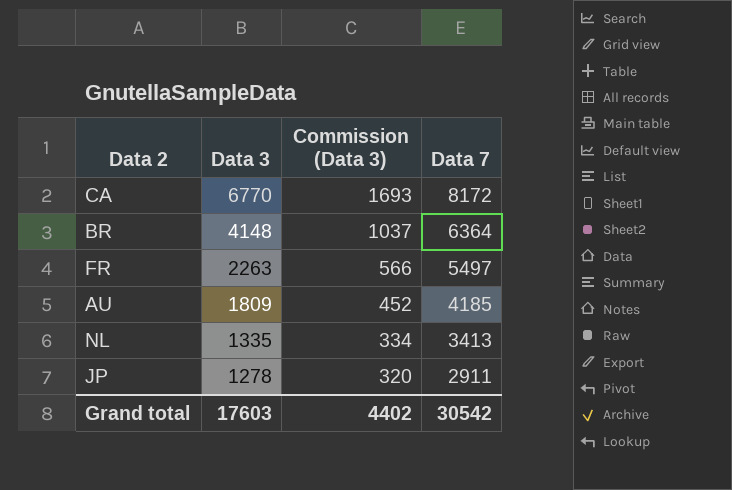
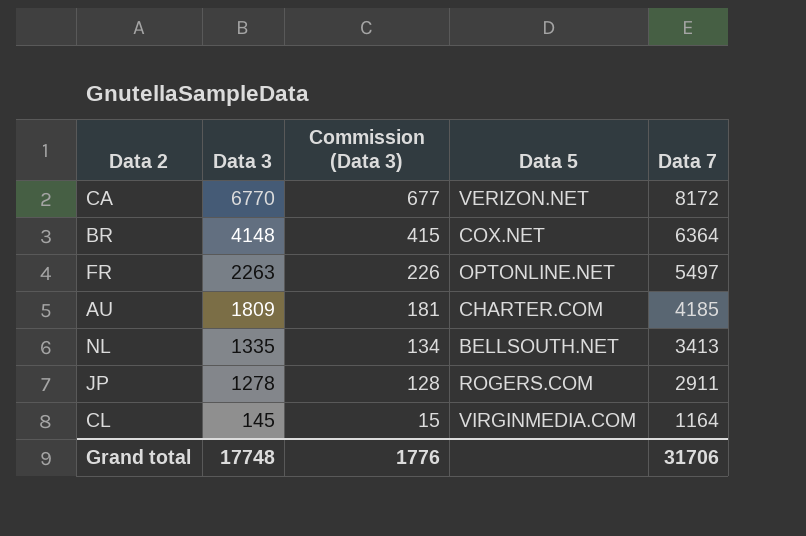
column Commission (Data 3) | formula: [Data 3] * 0.25 -> [Data 3] * 0.1
column Data 5 | position: none -> 4
row CL: none -> 145 | 15 | VIRGINMEDIA.COM | 1164
Grand total | Data 3: 17603 -> 17748
Grand total | Commission (Data 3): 4402 -> 1776
Grand total | Data 7: 30542 -> 31706

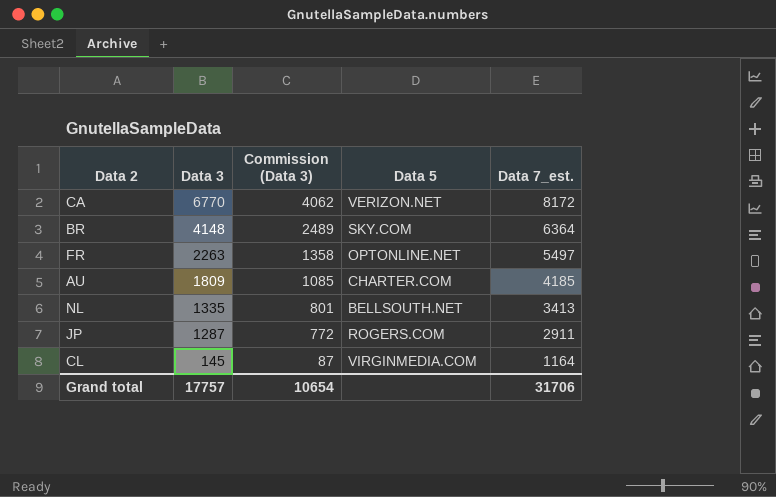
column Commission (Data 3) | formula: [Data 3] * 0.1 -> [Data 3] * 0.6
column name: Data 7 -> Data 7_est.
BR | Data 5: COX.NET -> SKY.COM
JP | Data 3: 1278 -> 1287
Grand total | Data 3: 17748 -> 17757
Grand total | Commission (Data 3): 1776 -> 10654

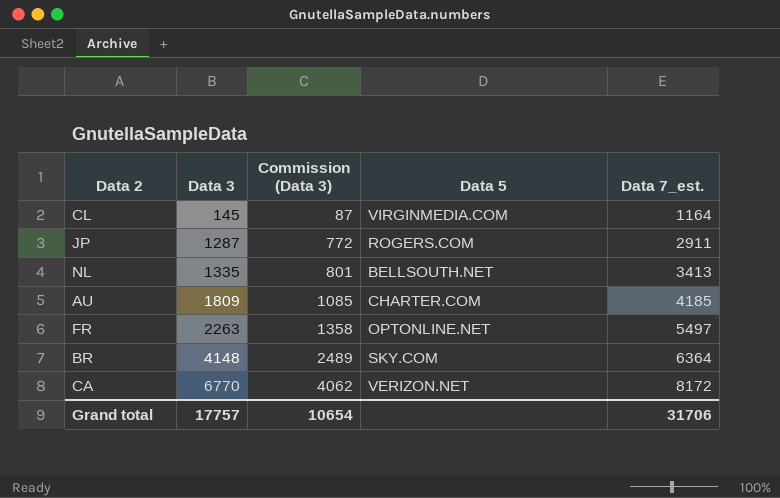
row order: Data 3 descending -> Data 3 ascending

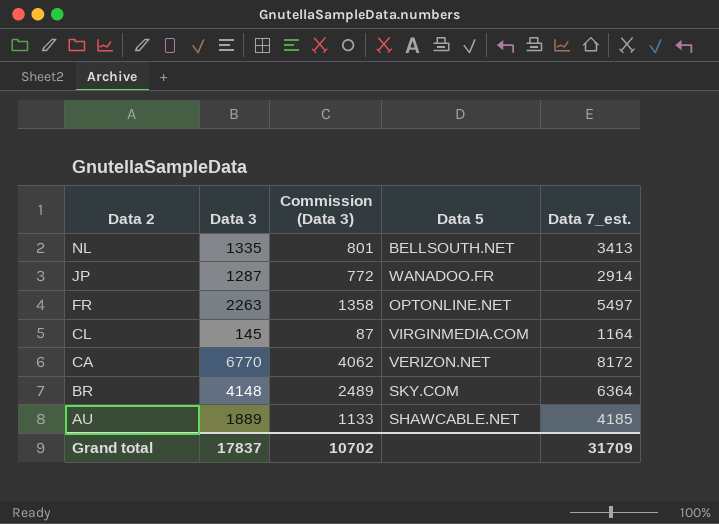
row order: Data 3 ascending -> Data 2 descending
JP | Data 5: ROGERS.COM -> WANADOO.FR
JP | Data 7_est.: 2911 -> 2914
AU | Data 3: 1809 -> 1889
AU | Commission (Data 3): 1085 -> 1133
AU | Data 5: CHARTER.COM -> SHAWCABLE.NET
Grand total | Data 3: 17757 -> 17837
Grand total | Commission (Data 3): 10654 -> 10702
Grand total | Data 7_est.: 31706 -> 31709

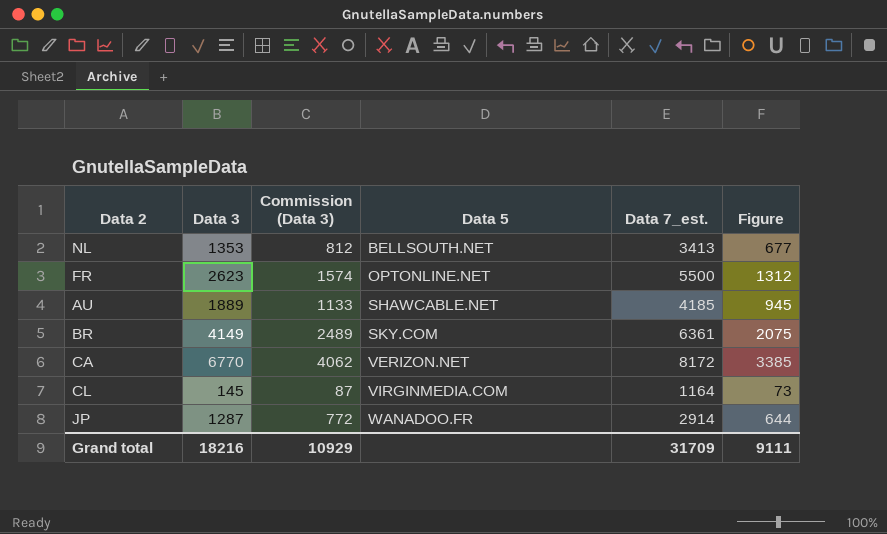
row order: Data 2 descending -> Data 5 ascending
column Figure | formula: none -> [Data 3] * 0.5
NL | Data 3: 1335 -> 1353
NL | Commission (Data 3): 801 -> 812
FR | Data 3: 2263 -> 2623
FR | Commission (Data 3): 1358 -> 1574
FR | Data 7_est.: 5497 -> 5500
BR | Data 3: 4148 -> 4149
BR | Data 7_est.: 6364 -> 6361
Grand total | Data 3: 17837 -> 18216
Grand total | Commission (Data 3): 10702 -> 10929

